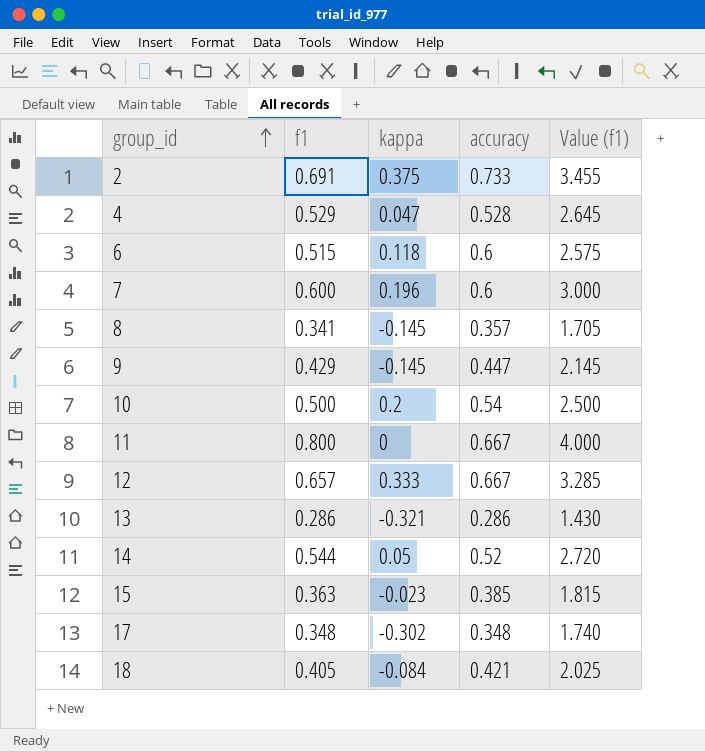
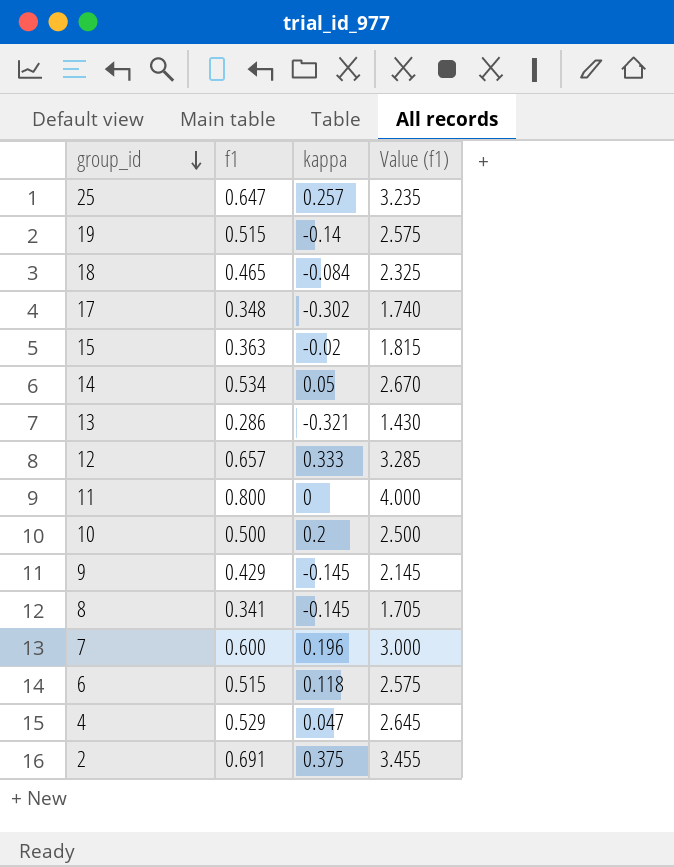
row order: group_id ascending -> group_id descending
column accuracy | position: 4 -> none
row 25: none -> 0.647 | 0.257 | 3.235
row 19: none -> 0.515 | -0.14 | 2.575
18 | f1: 0.405 -> 0.465
18 | Value (f1): 2.025 -> 2.325
15 | kappa: -0.023 -> -0.02
14 | f1: 0.544 -> 0.534
14 | Value (f1): 2.720 -> 2.670

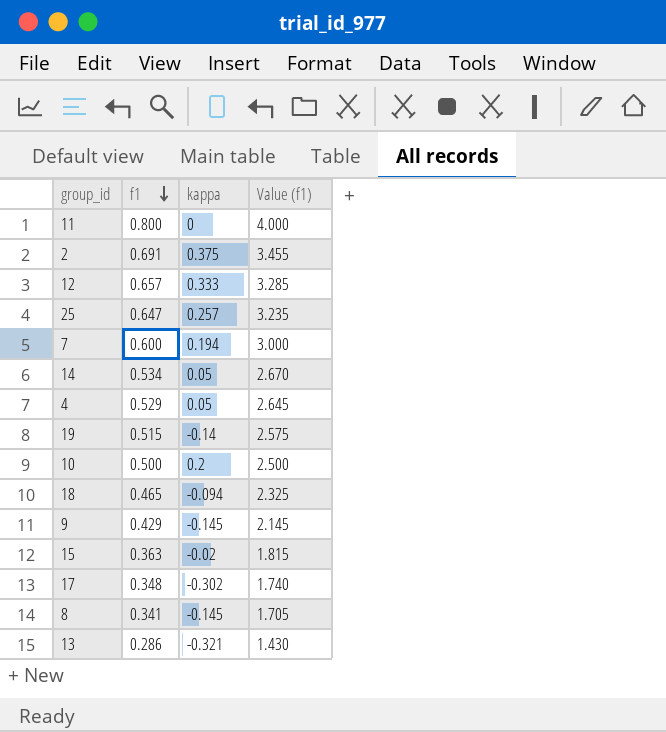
row order: group_id descending -> f1 descending
row 6: 0.515 | 0.118 | 2.575 -> none
7 | kappa: 0.196 -> 0.194
4 | kappa: 0.047 -> 0.05
18 | kappa: -0.084 -> -0.094

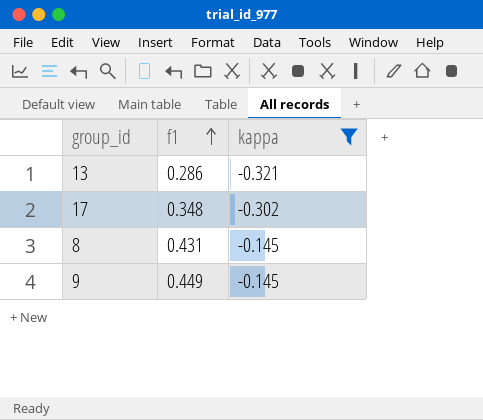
filter: none -> kappa <= -0.145
row order: f1 descending -> f1 ascending
column Value (f1) | formula: [f1] * 5 -> none
8 | f1: 0.341 -> 0.431
9 | f1: 0.429 -> 0.449

